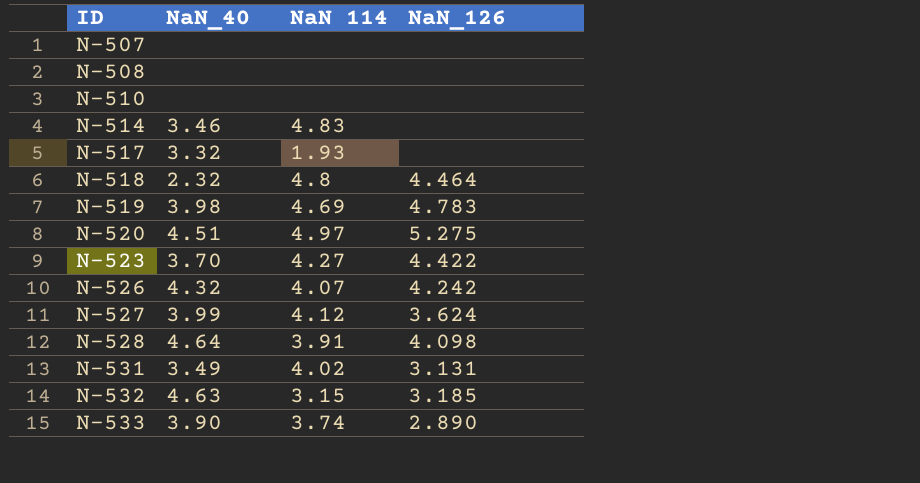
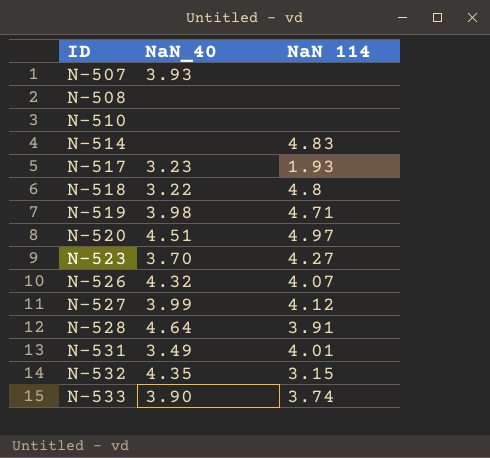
column NaN_126 | position: 4 -> none
N-507 | NaN_40: none -> 3.93
N-514 | NaN_40: 3.46 -> none
N-517 | NaN_40: 3.32 -> 3.23
N-518 | NaN_40: 2.32 -> 3.22
N-519 | NaN 114: 4.69 -> 4.71
N-531 | NaN 114: 4.02 -> 4.01
N-532 | NaN_40: 4.63 -> 4.35

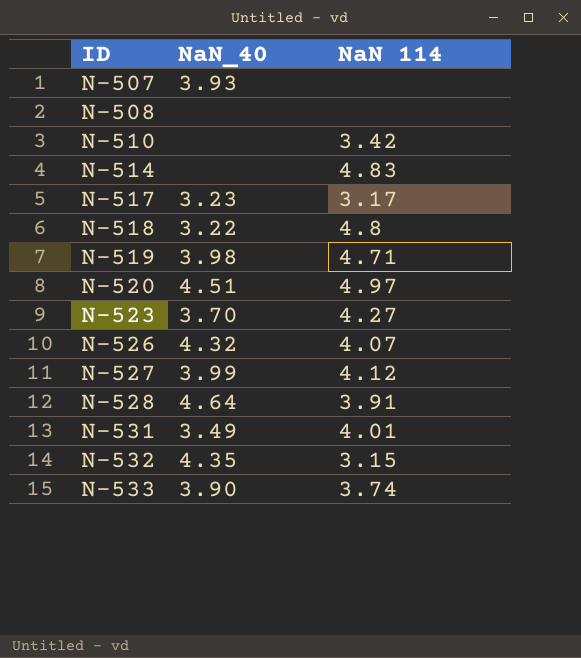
N-510 | NaN 114: none -> 3.42
N-517 | NaN 114: 1.93 -> 3.17

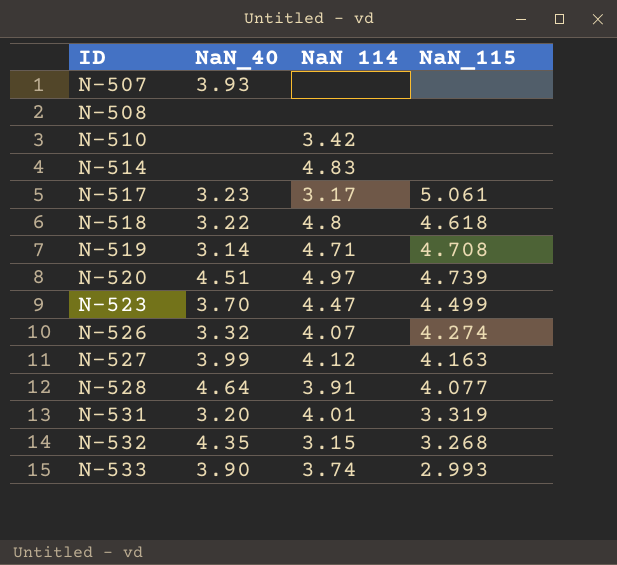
column NaN_115 | position: none -> 4
N-519 | NaN_40: 3.98 -> 3.14
N-523 | NaN 114: 4.27 -> 4.47
N-526 | NaN_40: 4.32 -> 3.32
N-531 | NaN_40: 3.49 -> 3.20

